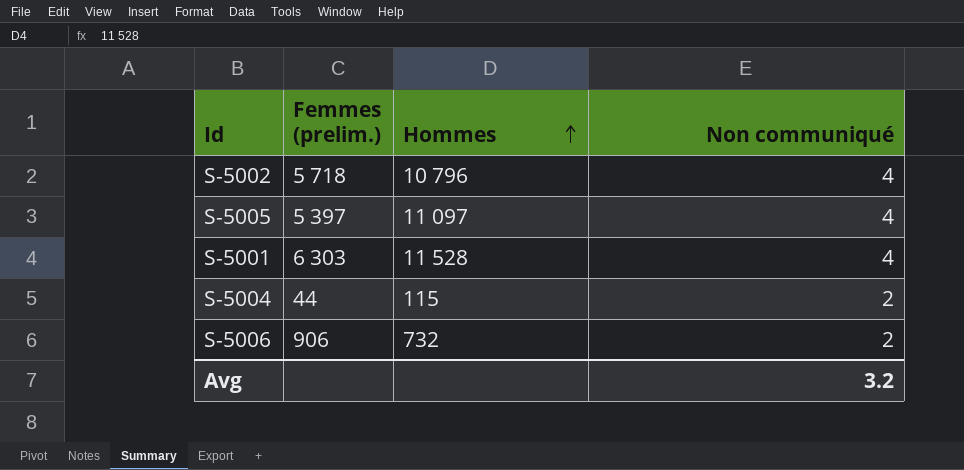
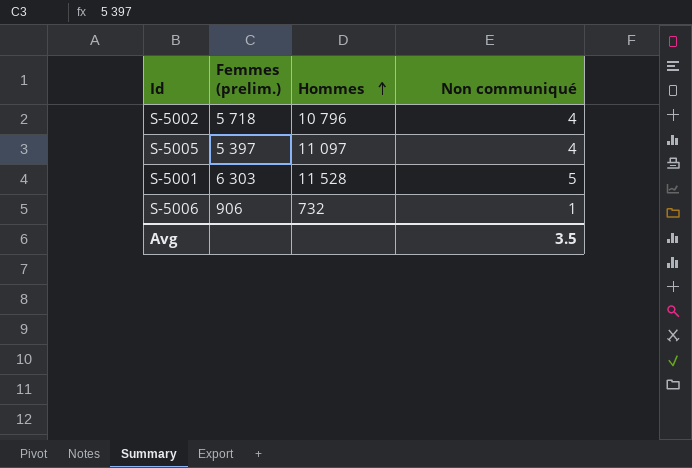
row S-5004: 44 | 115 | 2 -> none
S-5001 | Non communiqué: 4 -> 5
S-5006 | Non communiqué: 2 -> 1
Avg | Non communiqué: 3.2 -> 3.5

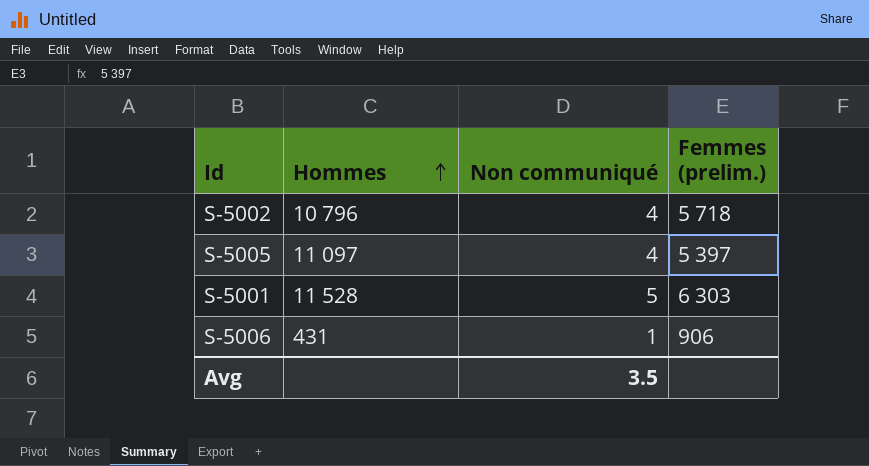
column Femmes (prelim.) | position: 2 -> 4
S-5006 | Hommes: 732 -> 431

